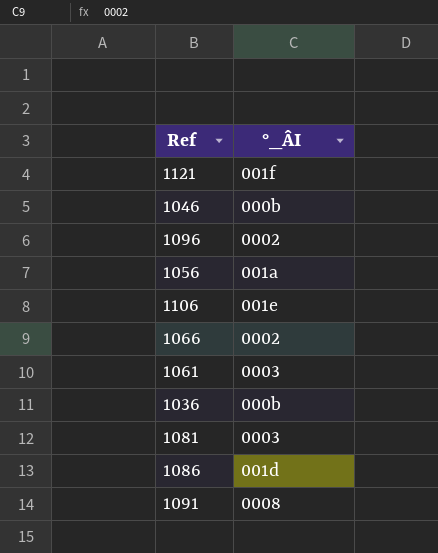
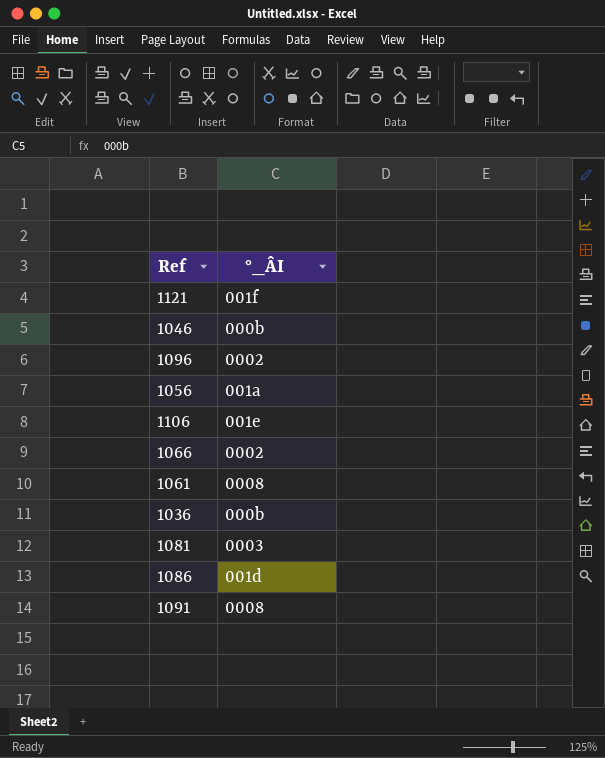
1061 | °_ÂI: 0003 -> 0008

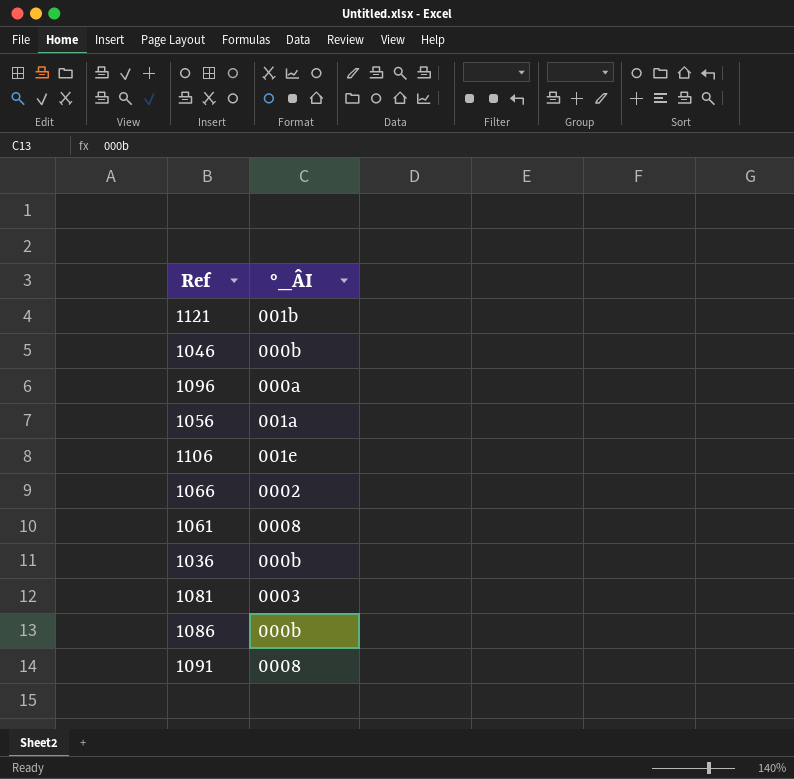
1121 | °_ÂI: 001f -> 001b
1096 | °_ÂI: 0002 -> 000a
1086 | °_ÂI: 001d -> 000b

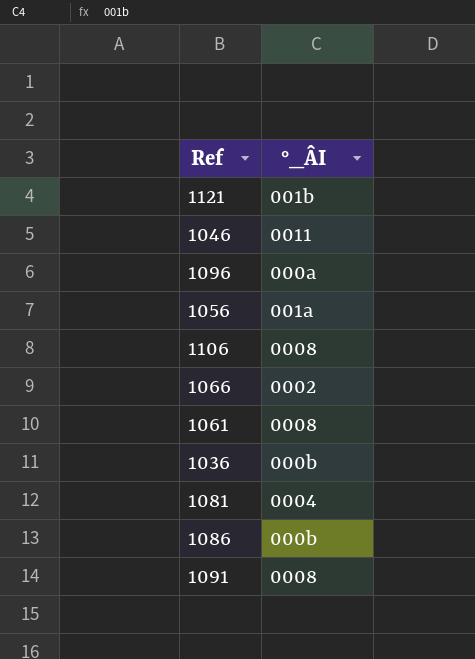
1046 | °_ÂI: 000b -> 0011
1106 | °_ÂI: 001e -> 0008
1081 | °_ÂI: 0003 -> 0004

